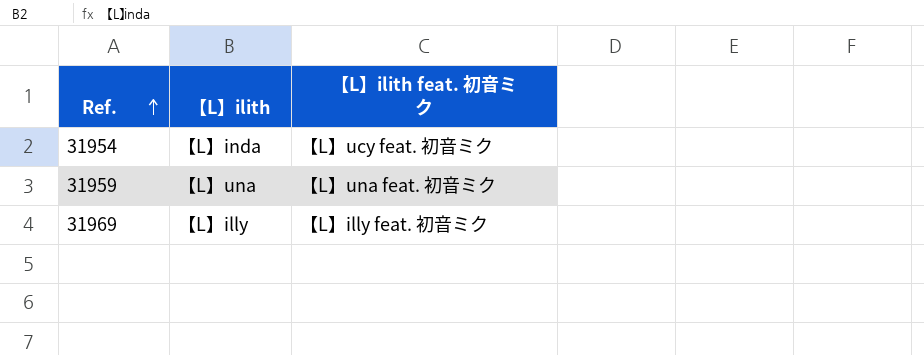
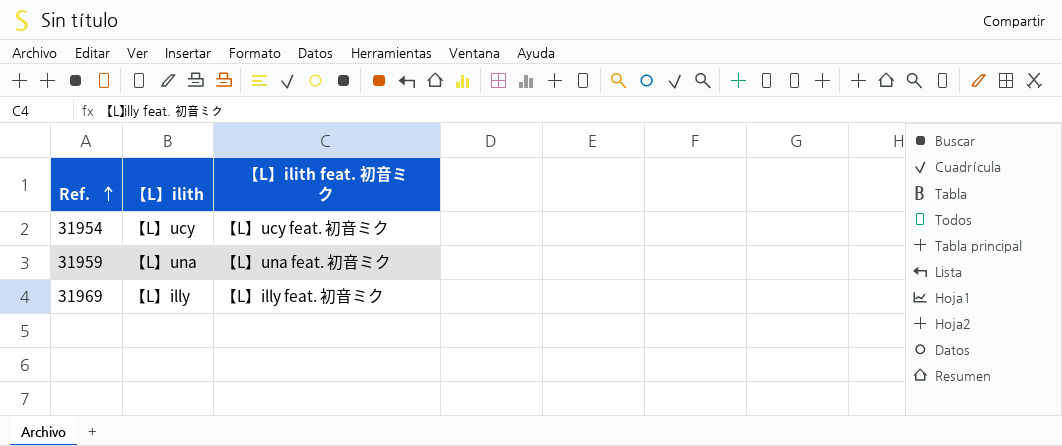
31954 | 【L】ilith: 【L】inda -> 【L】ucy

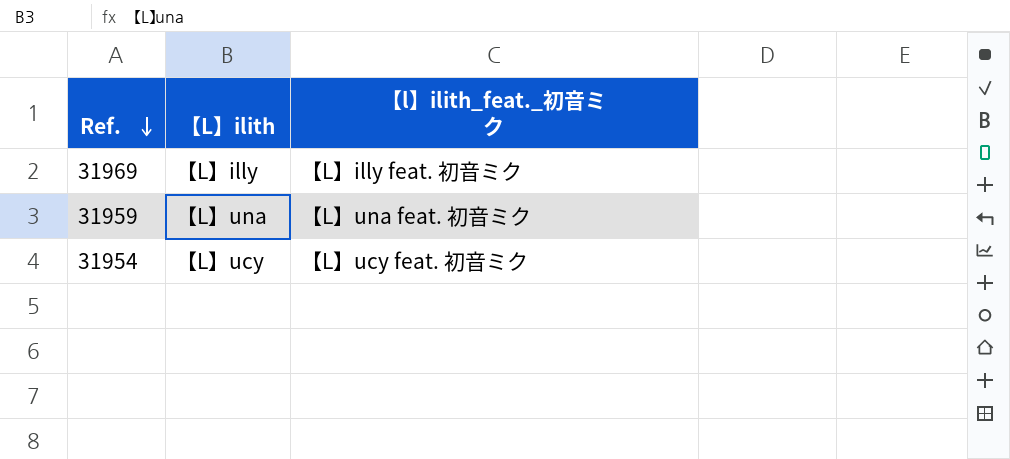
row order: Ref. ascending -> Ref. descending
column name: 【L】ilith feat. 初音ミク -> 【l】ilith_feat._初音ミク

